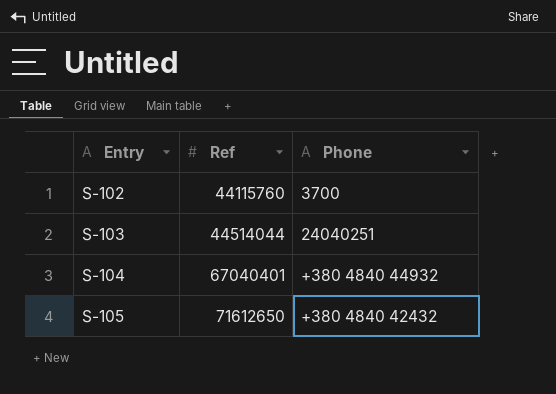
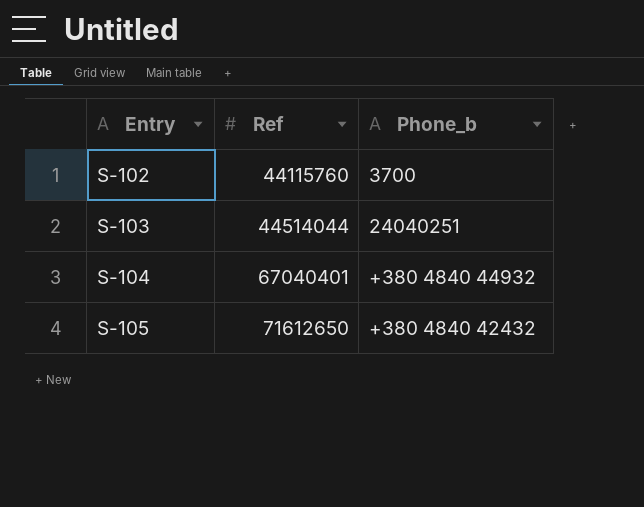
column name: Phone -> Phone_b

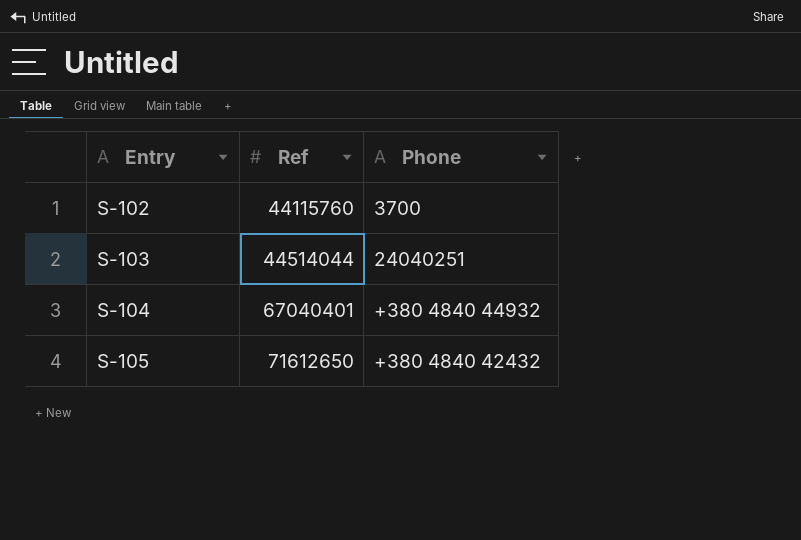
column name: Phone_b -> Phone

